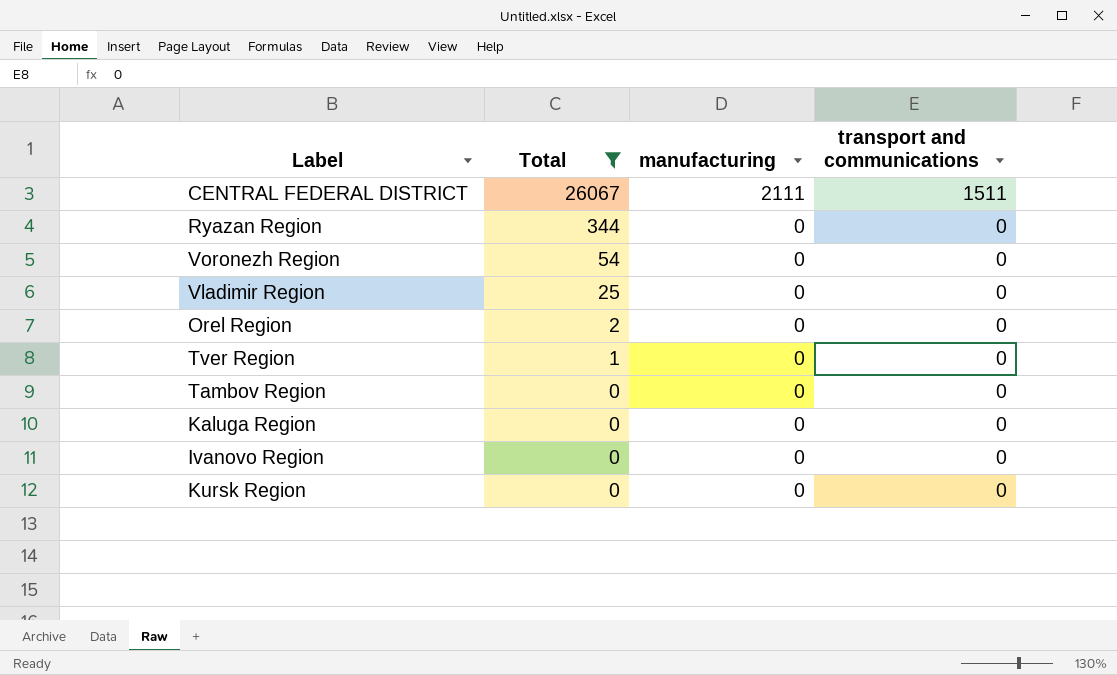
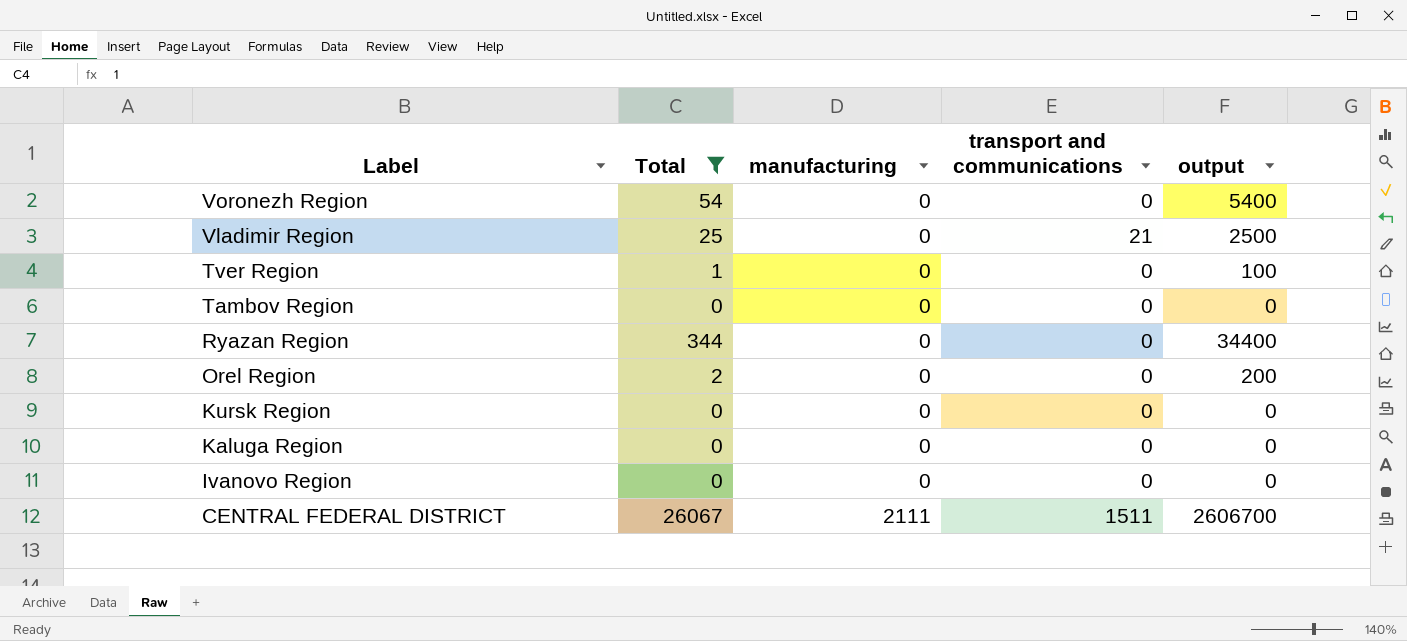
row order: Total descending -> Label descending
column output | formula: none -> [Total] * 100
Vladimir Region | transport and communications: 0 -> 21

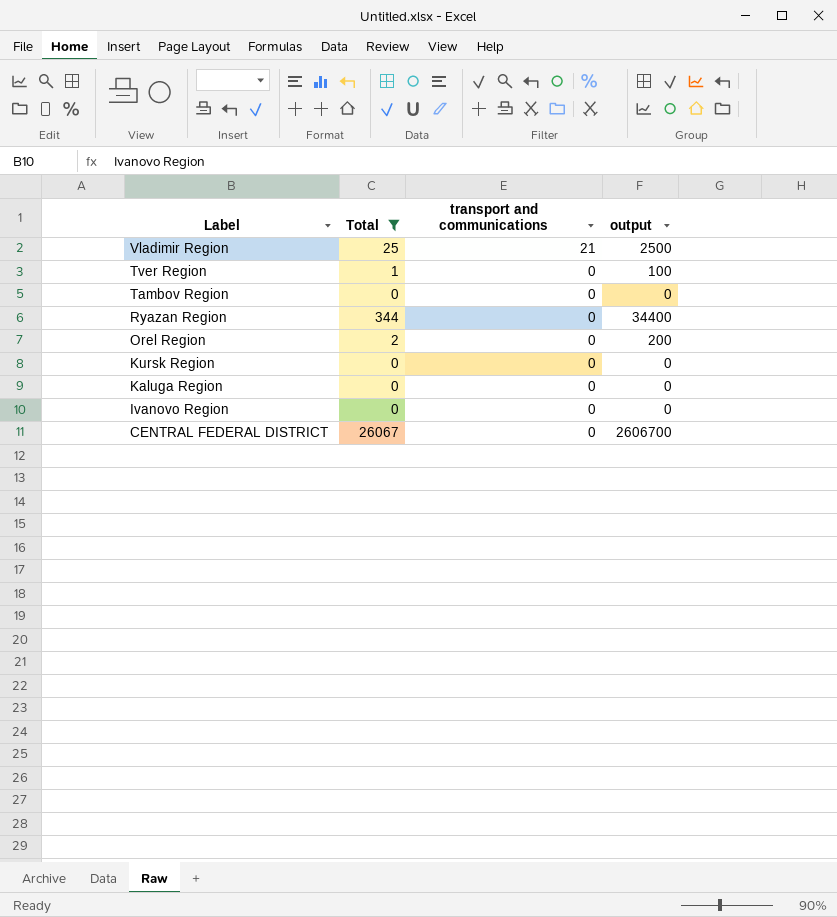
column manufacturing | position: 3 -> none
row Voronezh Region: 54 | 0 | 0 | 5400 -> none
CENTRAL FEDERAL DISTRICT | transport and communications: 1511 -> 0

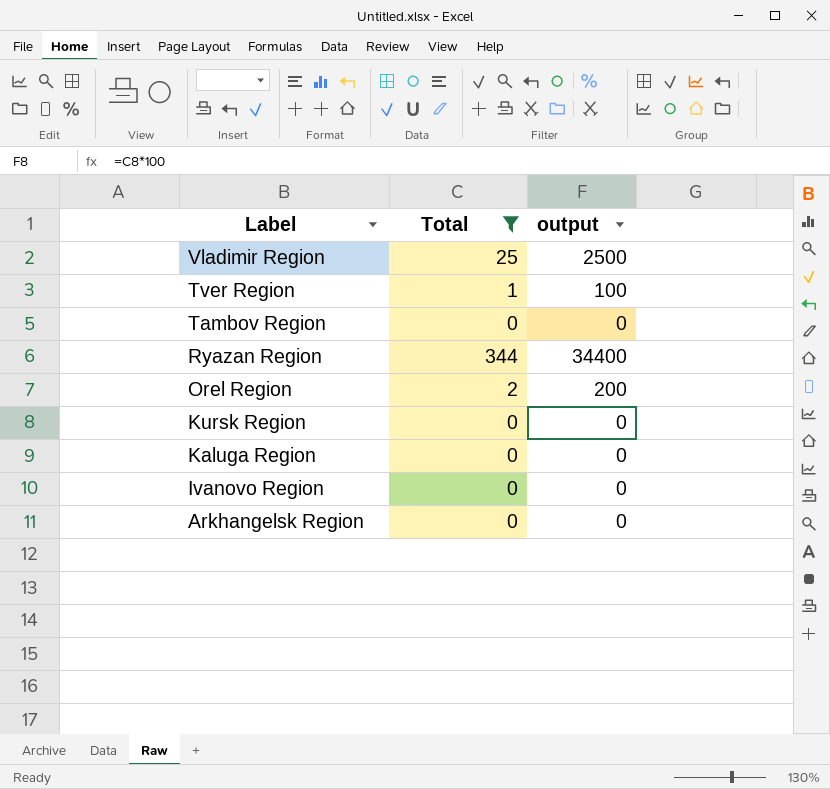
column transport and communications | position: 3 -> none
row CENTRAL FEDERAL DISTRICT: 26067 | 0 | 2606700 -> none
row Arkhangelsk Region: none -> 0 | 0

